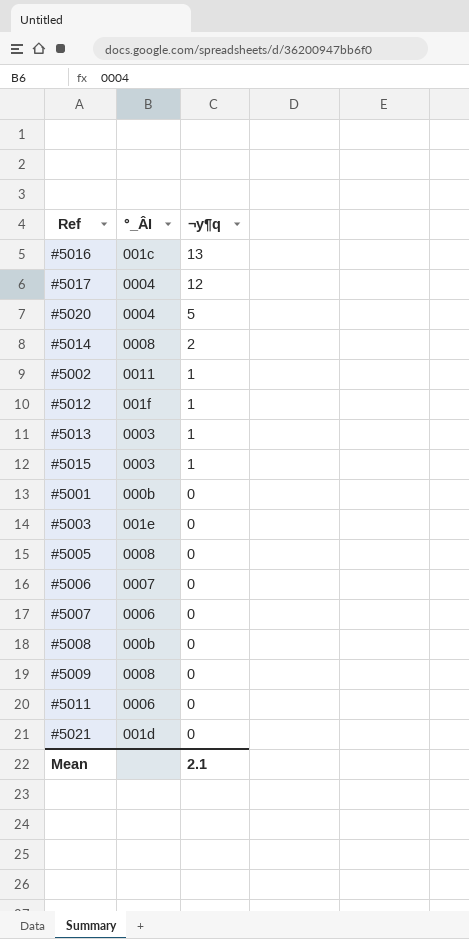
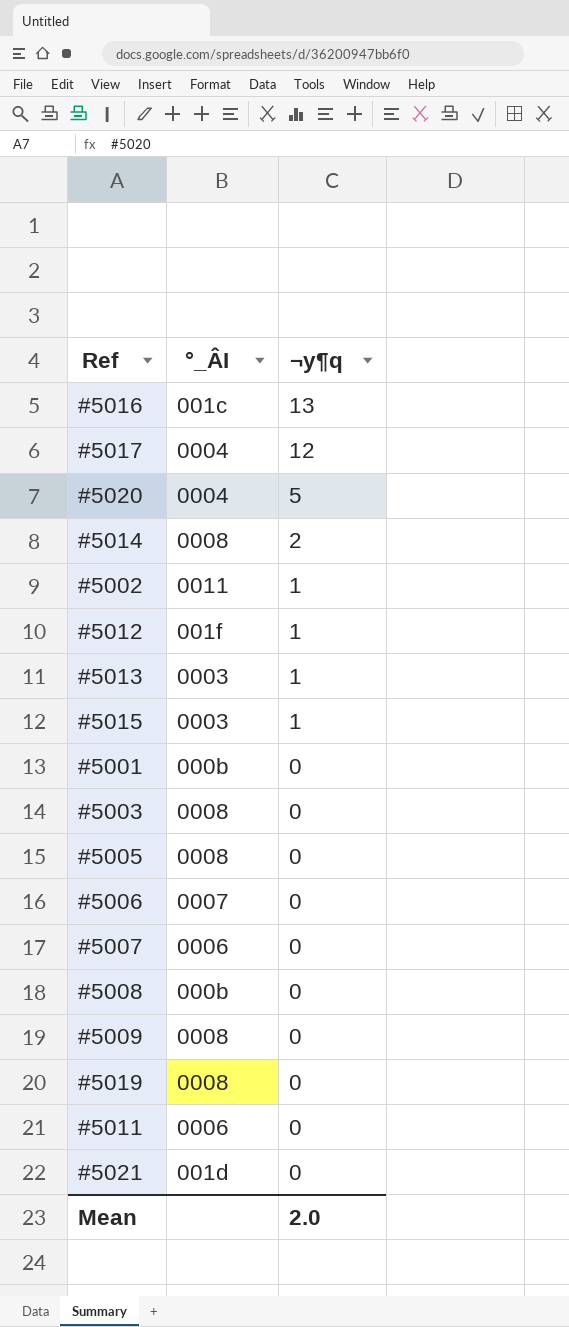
#5003 | °_ÂI: 001e -> 0008
row #5019: none -> 0008 | 0
Mean | ¬y¶q: 2.1 -> 2.0

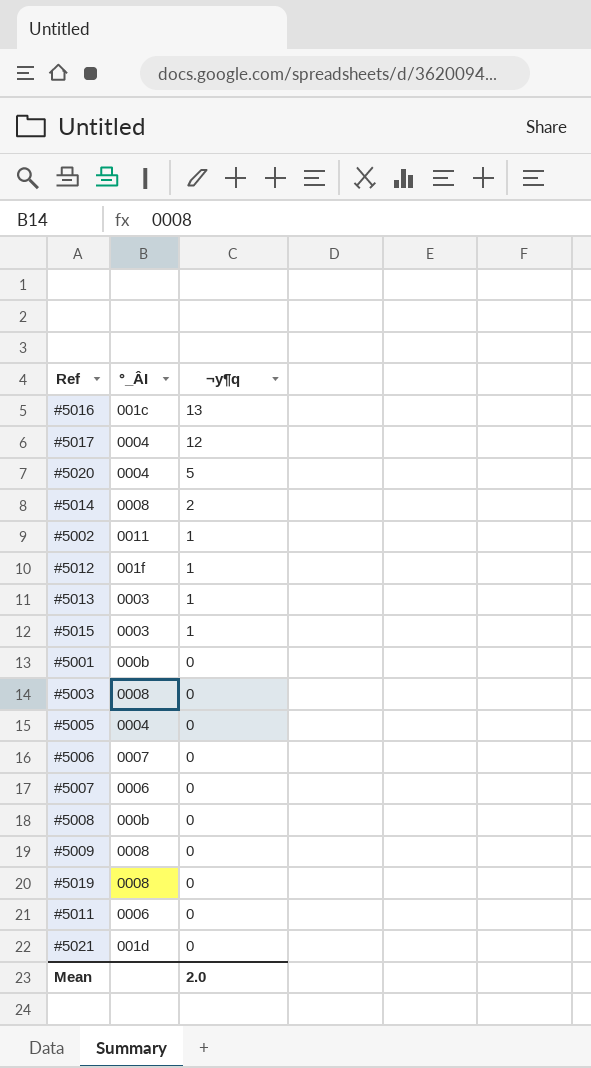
#5005 | °_ÂI: 0008 -> 0004

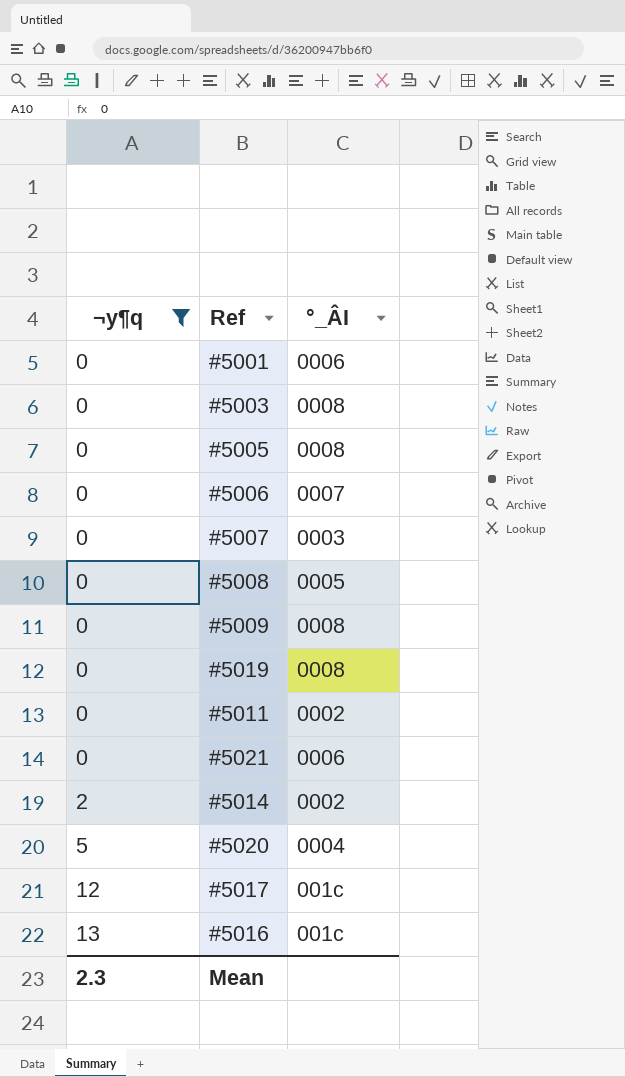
filter: none -> ¬y¶q != 1
row order: ¬y¶q descending -> ¬y¶q ascending
column ¬y¶q | position: 3 -> 1
#5001 | °_ÂI: 000b -> 0006
#5005 | °_ÂI: 0004 -> 0008
#5007 | °_ÂI: 0006 -> 0003
#5008 | °_ÂI: 000b -> 0005
#5011 | °_ÂI: 0006 -> 0002
#5021 | °_ÂI: 001d -> 0006
#5014 | °_ÂI: 0008 -> 0002
#5017 | °_ÂI: 0004 -> 001c
Mean | ¬y¶q: 2.0 -> 2.3

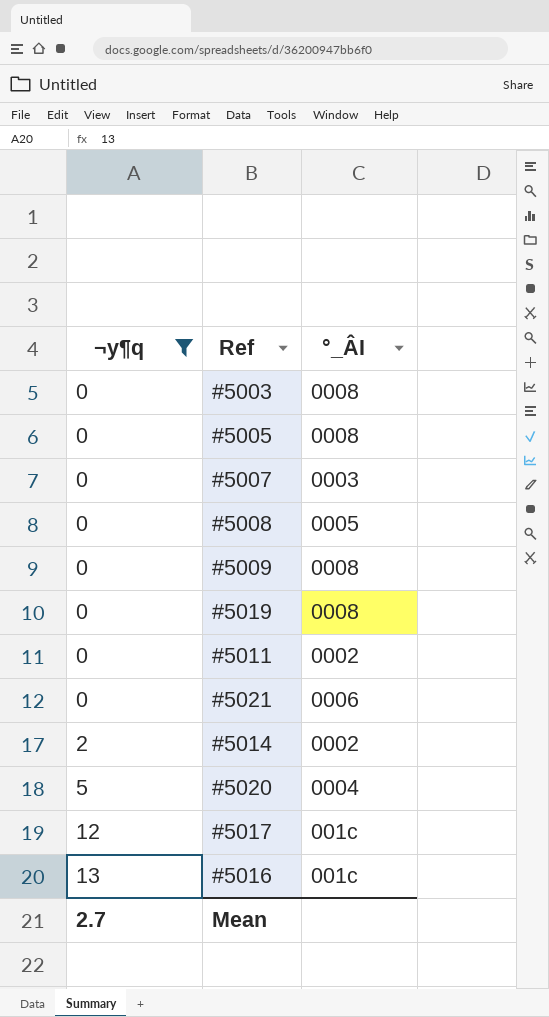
row #5001: 0 | 0006 -> none
row #5006: 0 | 0007 -> none
Mean | ¬y¶q: 2.3 -> 2.7

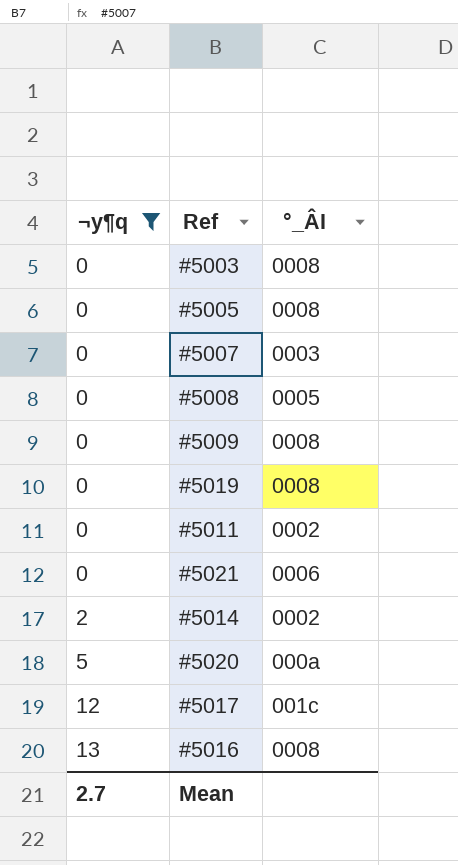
#5020 | °_ÂI: 0004 -> 000a
#5016 | °_ÂI: 001c -> 0008

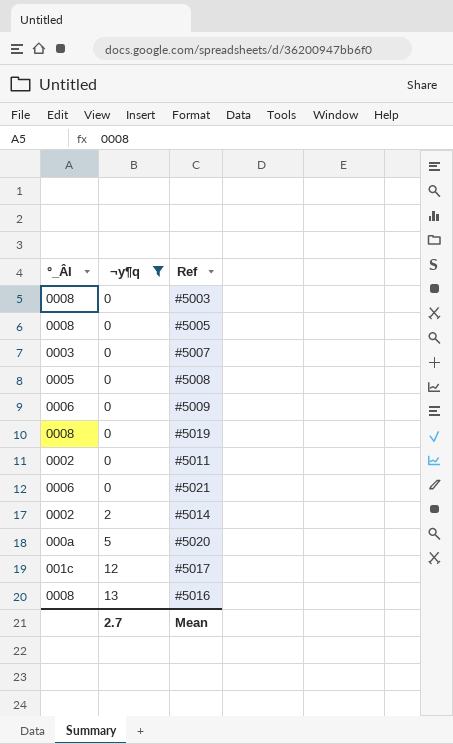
column °_ÂI | position: 3 -> 1
#5009 | °_ÂI: 0008 -> 0006

